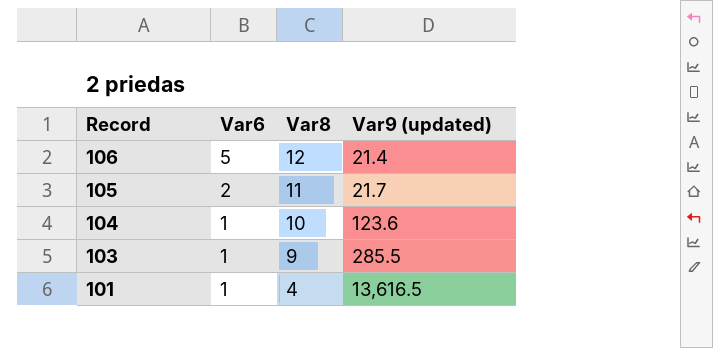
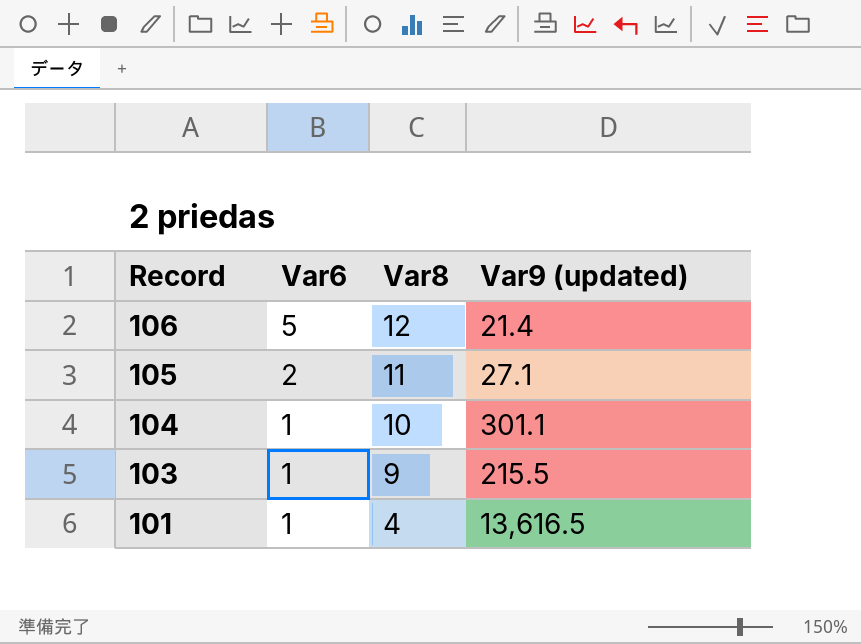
105 | Var9 (updated): 21.7 -> 27.1
104 | Var9 (updated): 123.6 -> 301.1
103 | Var9 (updated): 285.5 -> 215.5

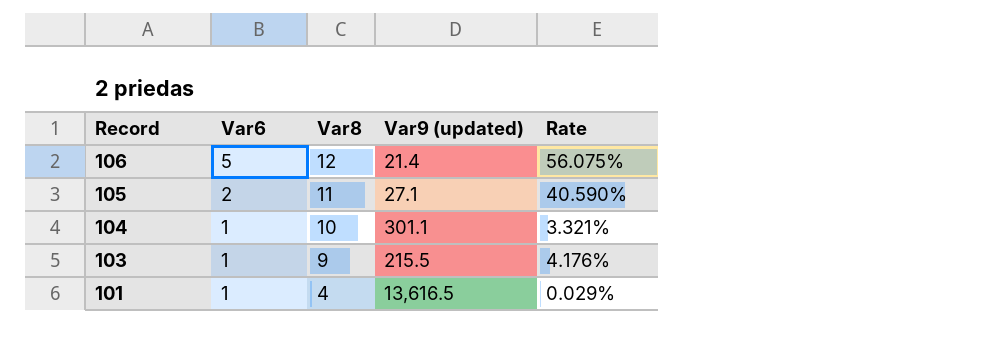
column Rate | formula: none -> [Var8] / [Var9 (updated)]

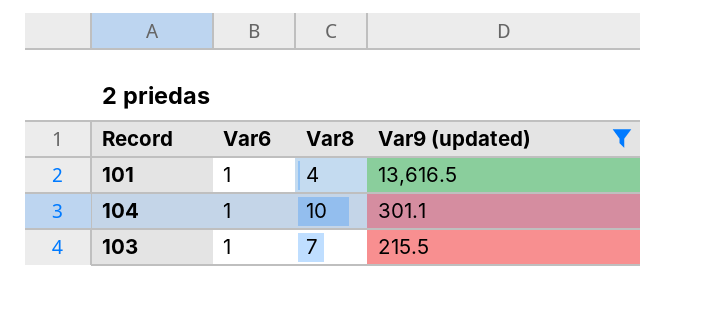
filter: none -> Var9 (updated) >= 215.5
row order: Record descending -> Var9 (updated) descending
column Rate | formula: [Var8] / [Var9 (updated)] -> none
103 | Var8: 9 -> 7

